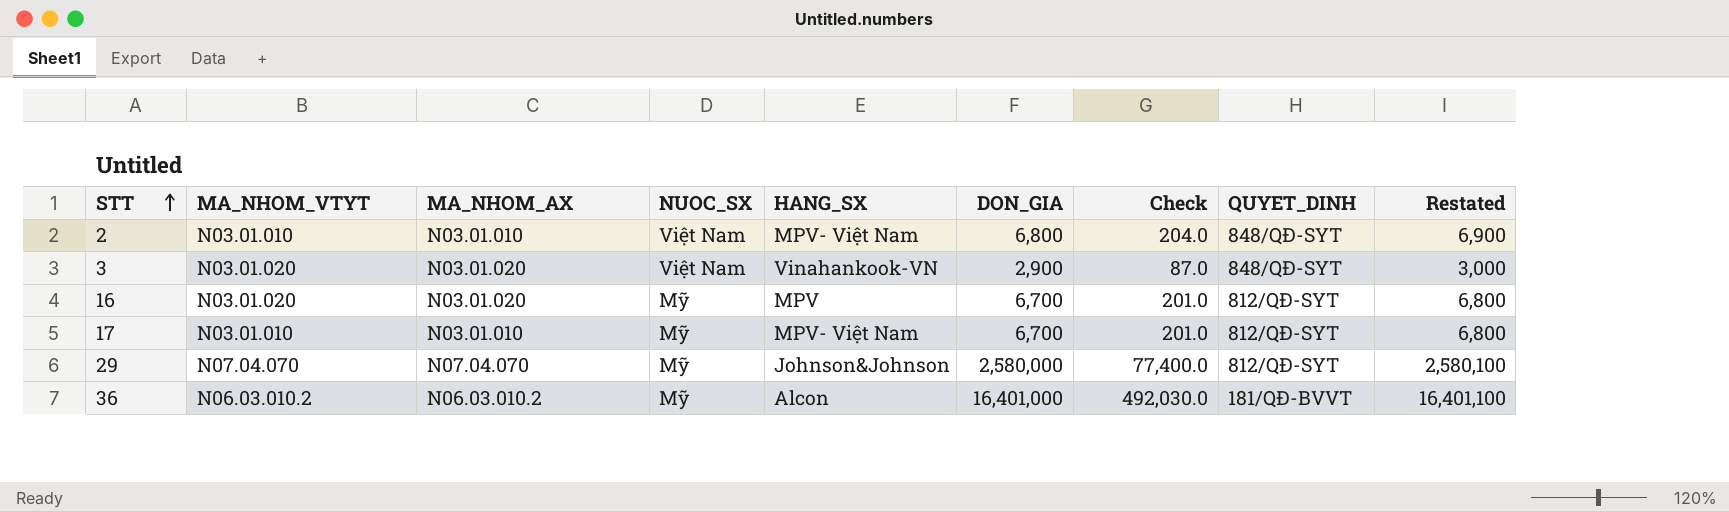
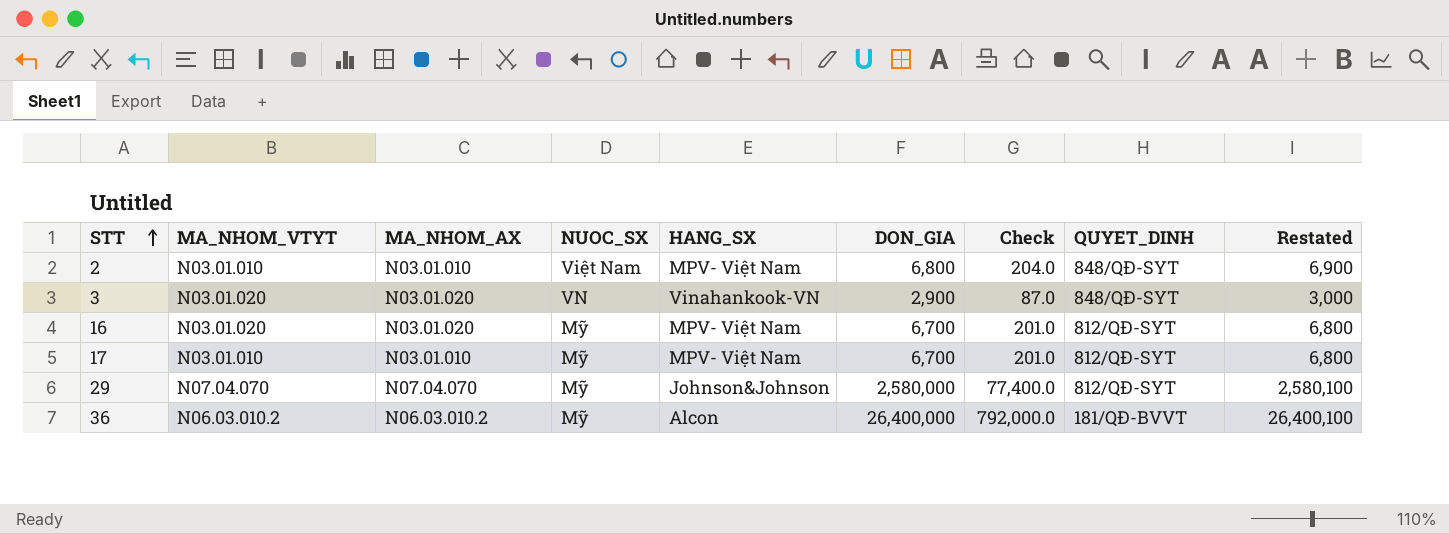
3 | NUOC_SX: Việt Nam -> VN
16 | HANG_SX: MPV -> MPV- Việt Nam
36 | DON_GIA: 16,401,000 -> 26,400,000
36 | Check: 492,030.0 -> 792,000.0
36 | Restated: 16,401,100 -> 26,400,100

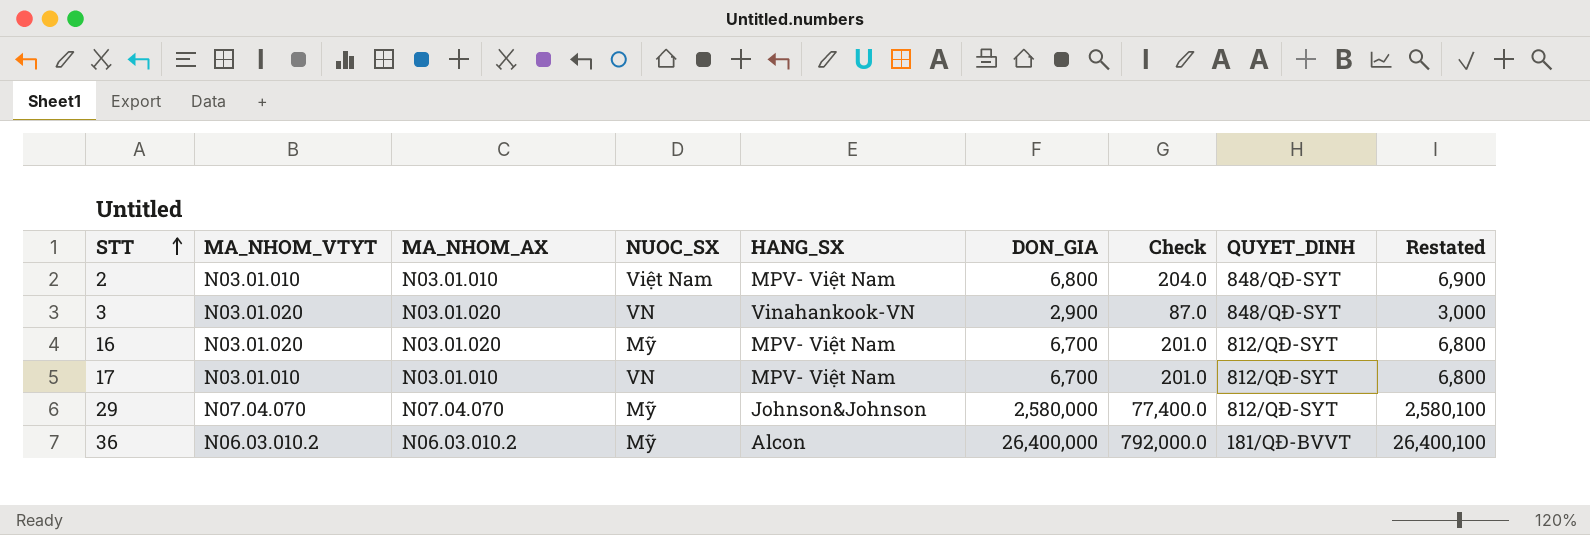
17 | NUOC_SX: Mỹ -> VN

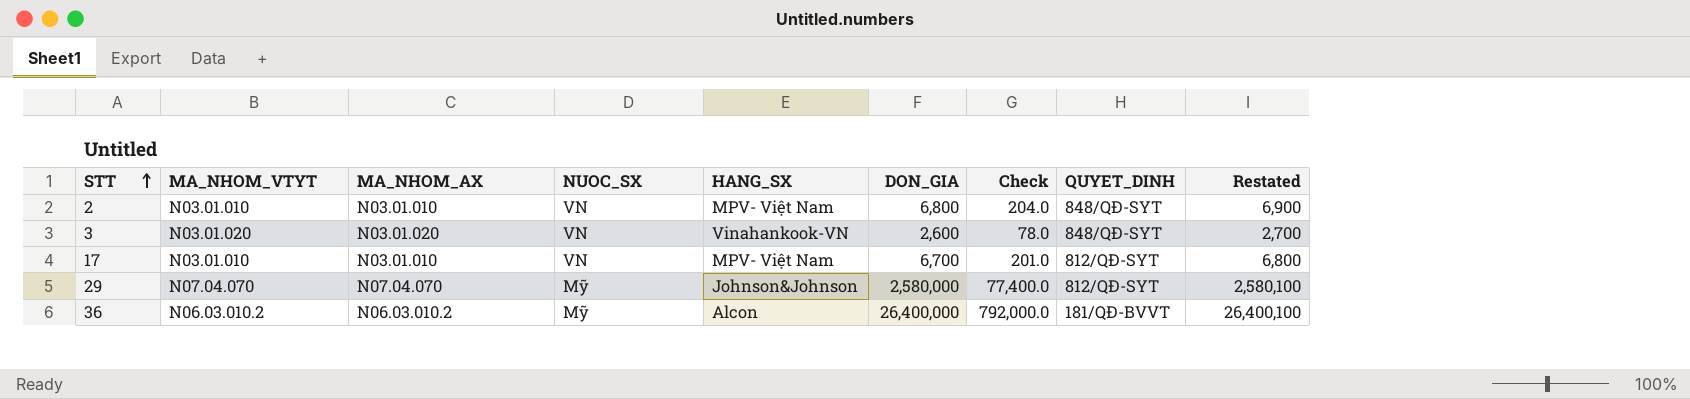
row 16: N03.01.020 | N03.01.020 | Mỹ | MPV- Việt Nam | 6,700 | 201.0 | 812/QĐ-SYT | 6,800 -> none
2 | NUOC_SX: Việt Nam -> VN
3 | DON_GIA: 2,900 -> 2,600
3 | Check: 87.0 -> 78.0
3 | Restated: 3,000 -> 2,700

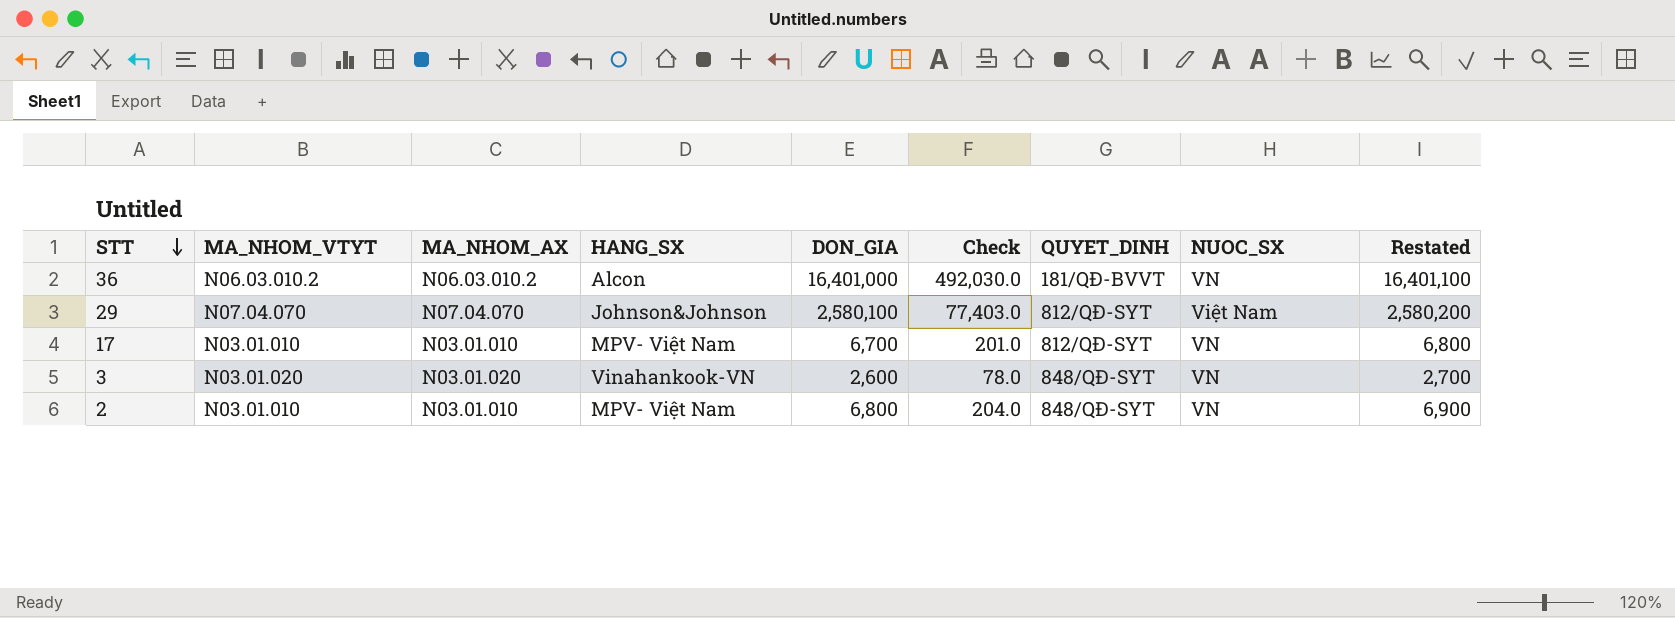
row order: STT ascending -> STT descending
column NUOC_SX | position: 4 -> 8
36 | DON_GIA: 26,400,000 -> 16,401,000
36 | Check: 792,000.0 -> 492,030.0
36 | NUOC_SX: Mỹ -> VN
36 | Restated: 26,400,100 -> 16,401,100
29 | DON_GIA: 2,580,000 -> 2,580,100
29 | Check: 77,400.0 -> 77,403.0
29 | NUOC_SX: Mỹ -> Việt Nam
29 | Restated: 2,580,100 -> 2,580,200

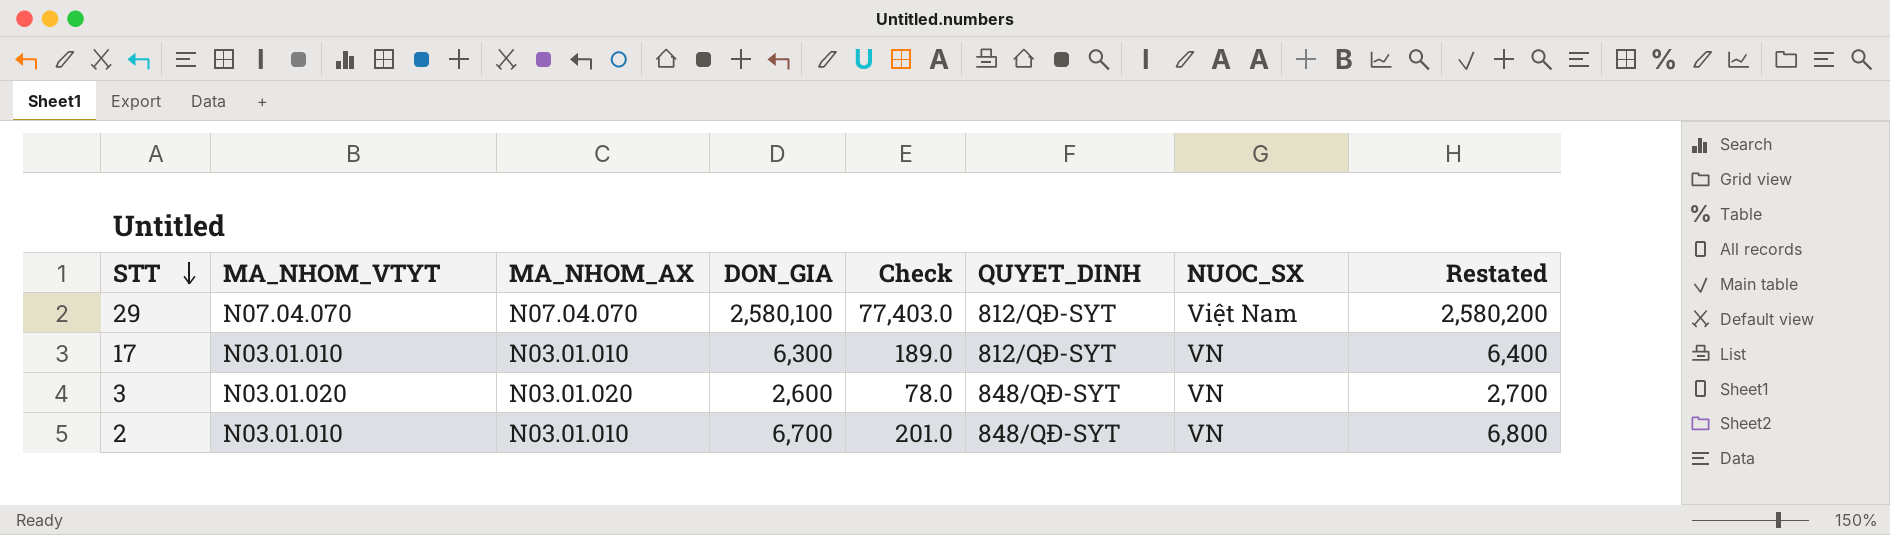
column HANG_SX | position: 4 -> none
row 36: N06.03.010.2 | N06.03.010.2 | Alcon | 16,401,000 | 492,030.0 | 181/QĐ-BVVT | VN | 16,401,100 -> none
17 | DON_GIA: 6,700 -> 6,300
17 | Check: 201.0 -> 189.0
17 | Restated: 6,800 -> 6,400
2 | DON_GIA: 6,800 -> 6,700
2 | Check: 204.0 -> 201.0
2 | Restated: 6,900 -> 6,800

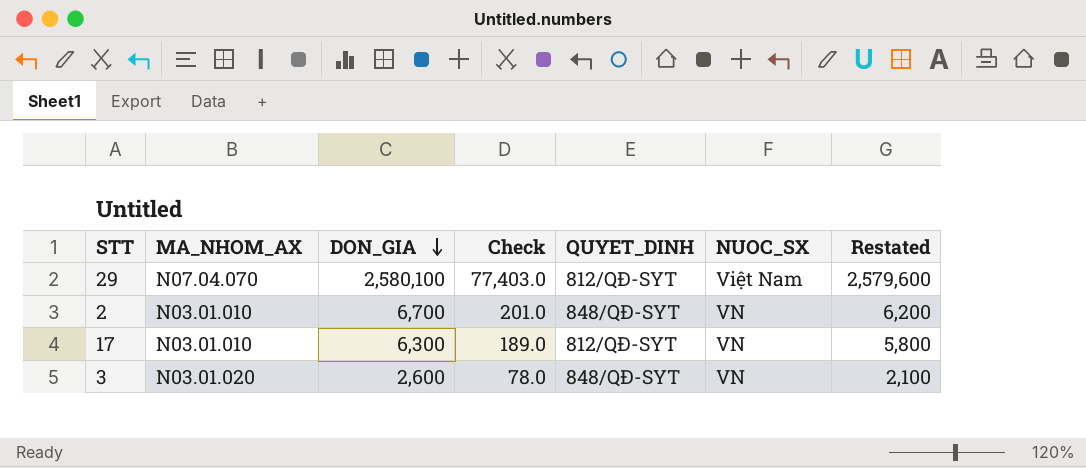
row order: STT descending -> DON_GIA descending
column MA_NHOM_VTYT | position: 2 -> none
column Restated | formula: [DON_GIA] + 100 -> [DON_GIA] - 500

